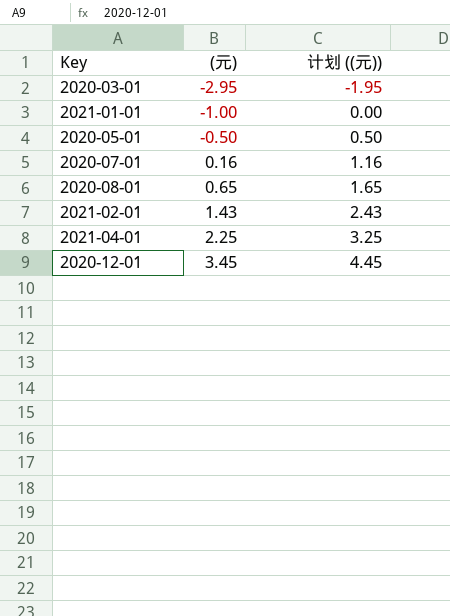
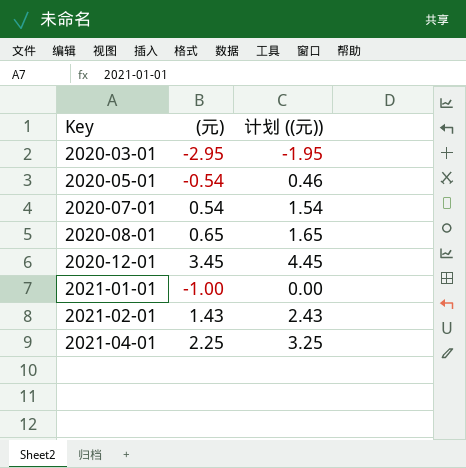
row order: (元) ascending -> Key ascending
2020-05-01 | (元): -0.50 -> -0.54
2020-05-01 | 计划 ((元)): 0.50 -> 0.46
2020-07-01 | (元): 0.16 -> 0.54
2020-07-01 | 计划 ((元)): 1.16 -> 1.54

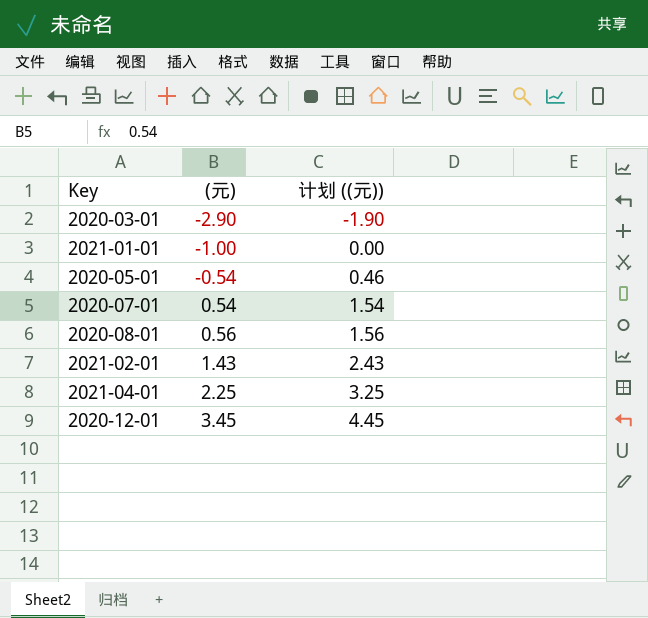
row order: Key ascending -> (元) ascending
2020-03-01 | (元): -2.95 -> -2.90
2020-03-01 | 计划 ((元)): -1.95 -> -1.90
2020-08-01 | (元): 0.65 -> 0.56
2020-08-01 | 计划 ((元)): 1.65 -> 1.56

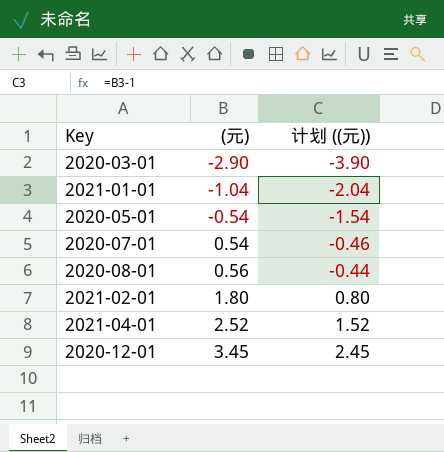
column 计划 ((元)) | formula: [(元)] + 1 -> [(元)] - 1
2021-01-01 | (元): -1.00 -> -1.04
2021-02-01 | (元): 1.43 -> 1.80
2021-04-01 | (元): 2.25 -> 2.52

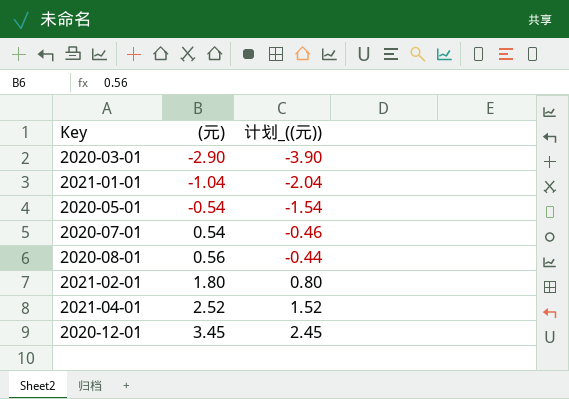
column name: 计划 ((元)) -> 计划_((元))

